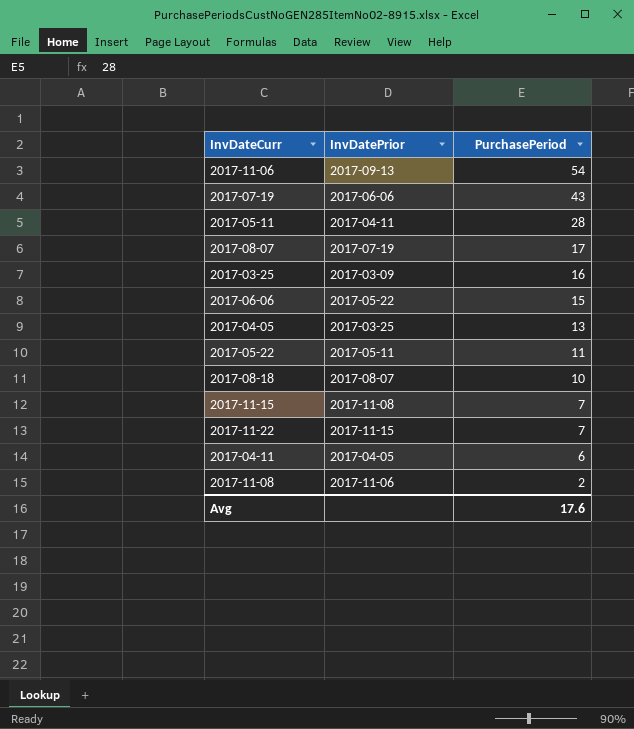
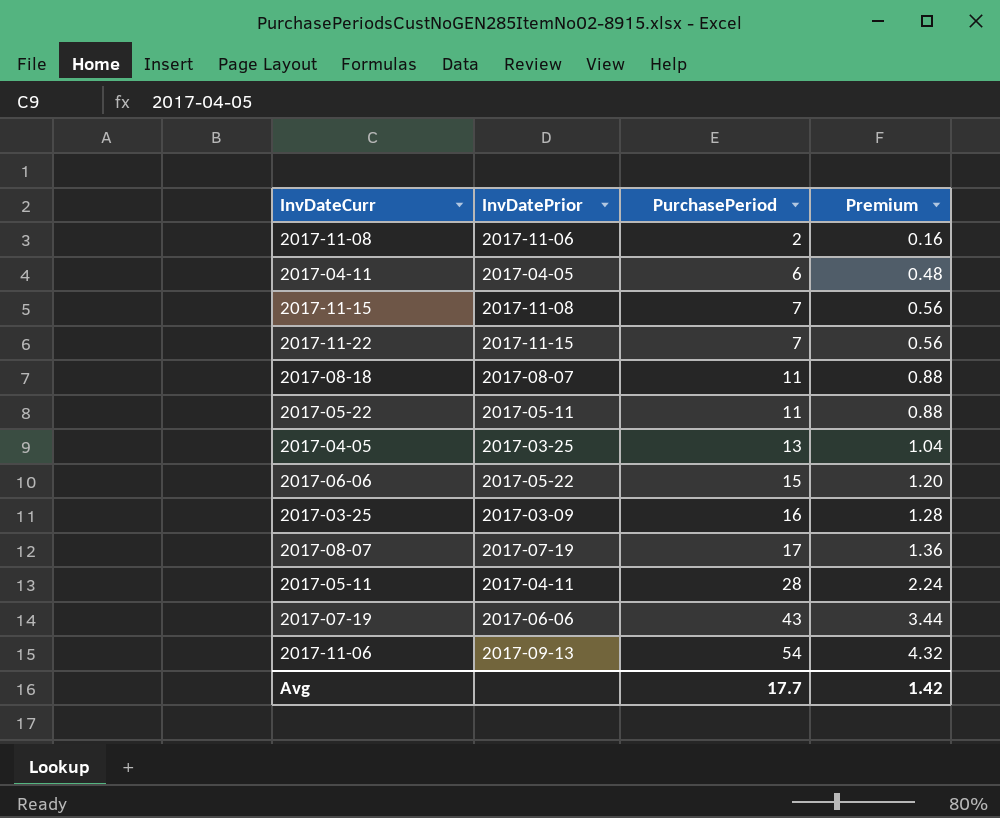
row order: PurchasePeriod descending -> PurchasePeriod ascending
column Premium | formula: none -> [PurchasePeriod] * 0.08
2017-08-18 | PurchasePeriod: 10 -> 11
Avg | PurchasePeriod: 17.6 -> 17.7

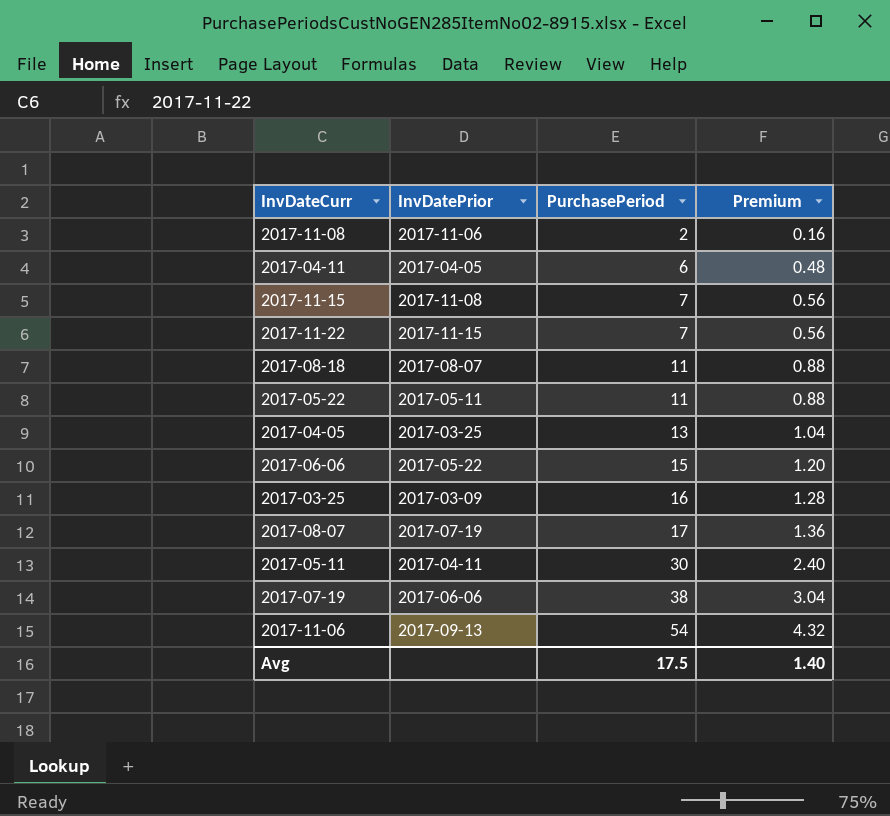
2017-05-11 | PurchasePeriod: 28 -> 30
2017-05-11 | Premium: 2.24 -> 2.40
2017-07-19 | PurchasePeriod: 43 -> 38
2017-07-19 | Premium: 3.44 -> 3.04
Avg | PurchasePeriod: 17.7 -> 17.5
Avg | Premium: 1.42 -> 1.40

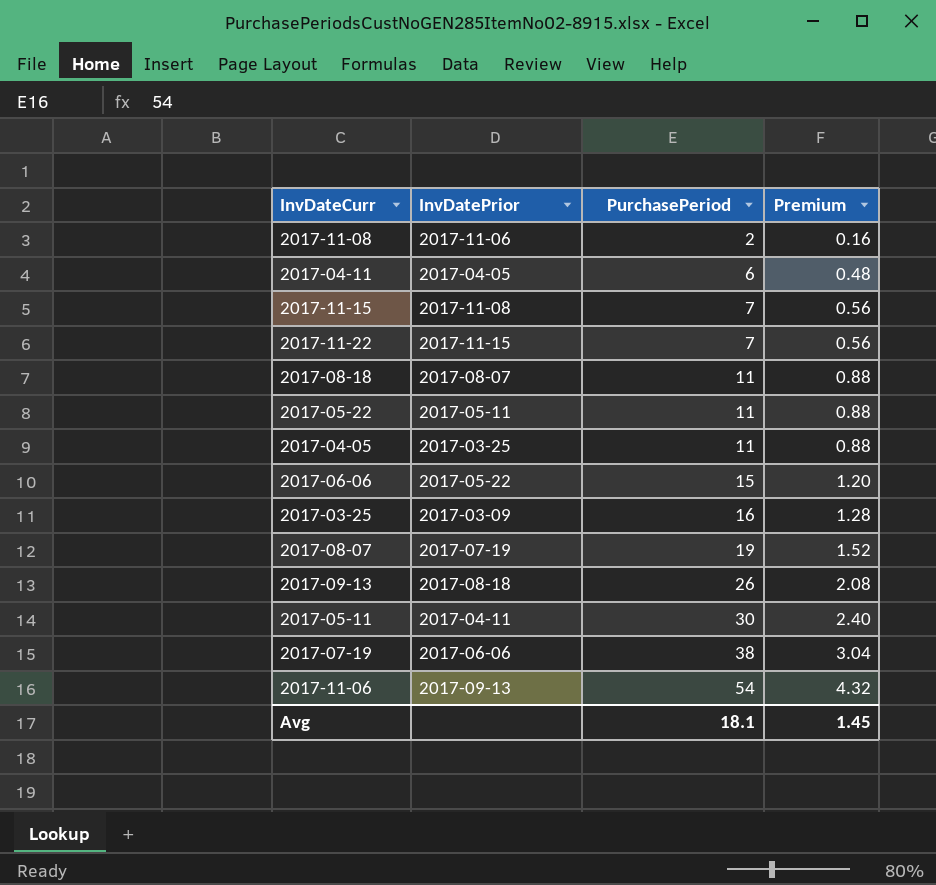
2017-04-05 | PurchasePeriod: 13 -> 11
2017-04-05 | Premium: 1.04 -> 0.88
2017-08-07 | PurchasePeriod: 17 -> 19
2017-08-07 | Premium: 1.36 -> 1.52
row 2017-09-13: none -> 2017-08-18 | 26 | 2.08
Avg | PurchasePeriod: 17.5 -> 18.1
Avg | Premium: 1.40 -> 1.45

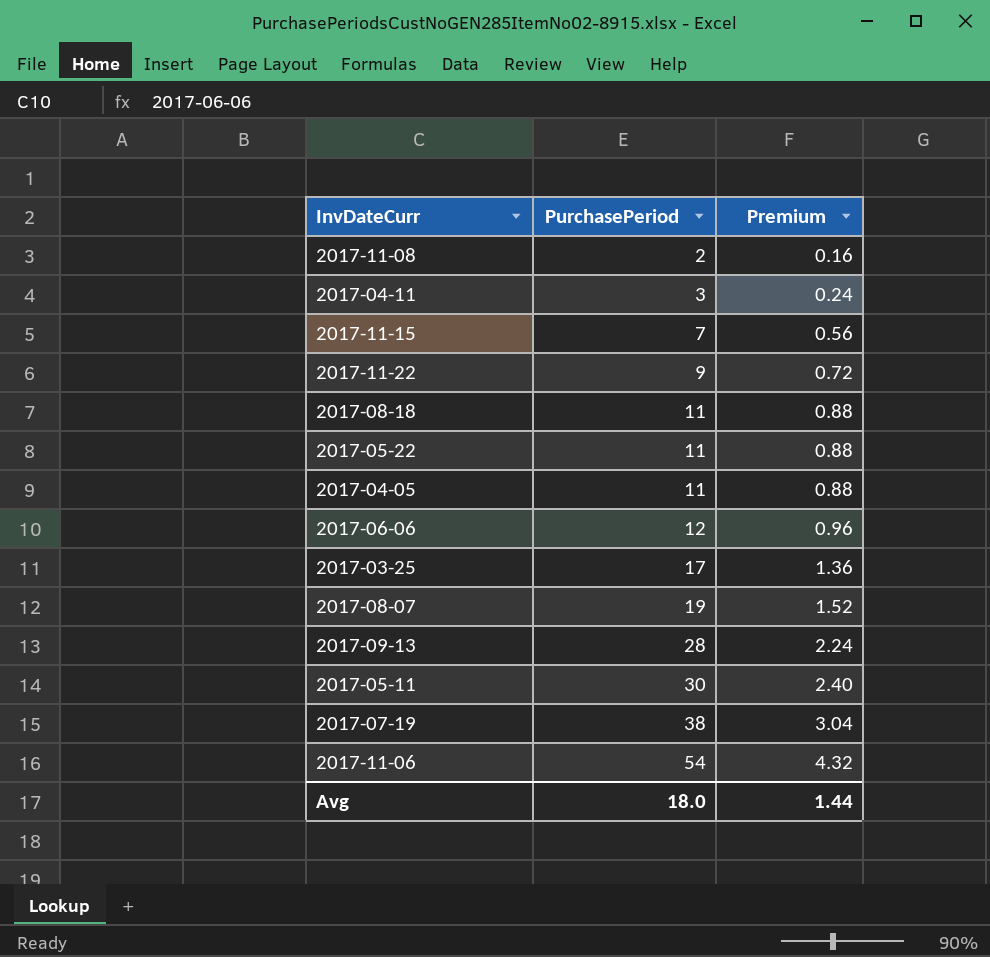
column InvDatePrior | position: 2 -> none
2017-04-11 | PurchasePeriod: 6 -> 3
2017-04-11 | Premium: 0.48 -> 0.24
2017-11-22 | PurchasePeriod: 7 -> 9
2017-11-22 | Premium: 0.56 -> 0.72
2017-06-06 | PurchasePeriod: 15 -> 12
2017-06-06 | Premium: 1.20 -> 0.96
2017-03-25 | PurchasePeriod: 16 -> 17
2017-03-25 | Premium: 1.28 -> 1.36
2017-09-13 | PurchasePeriod: 26 -> 28
2017-09-13 | Premium: 2.08 -> 2.24
Avg | PurchasePeriod: 18.1 -> 18.0
Avg | Premium: 1.45 -> 1.44

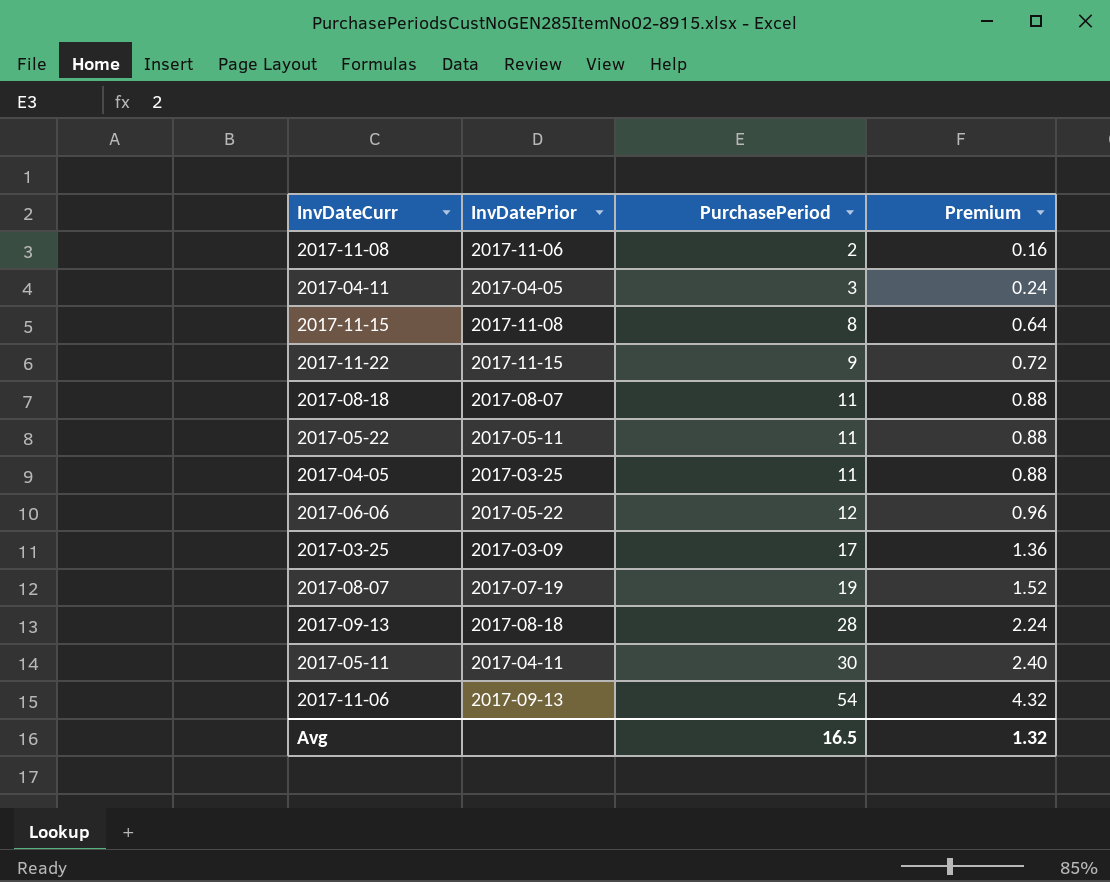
column InvDatePrior | position: none -> 2
row 2017-07-19: 38 | 3.04 -> none
2017-11-15 | PurchasePeriod: 7 -> 8
2017-11-15 | Premium: 0.56 -> 0.64
Avg | PurchasePeriod: 18.0 -> 16.5
Avg | Premium: 1.44 -> 1.32

